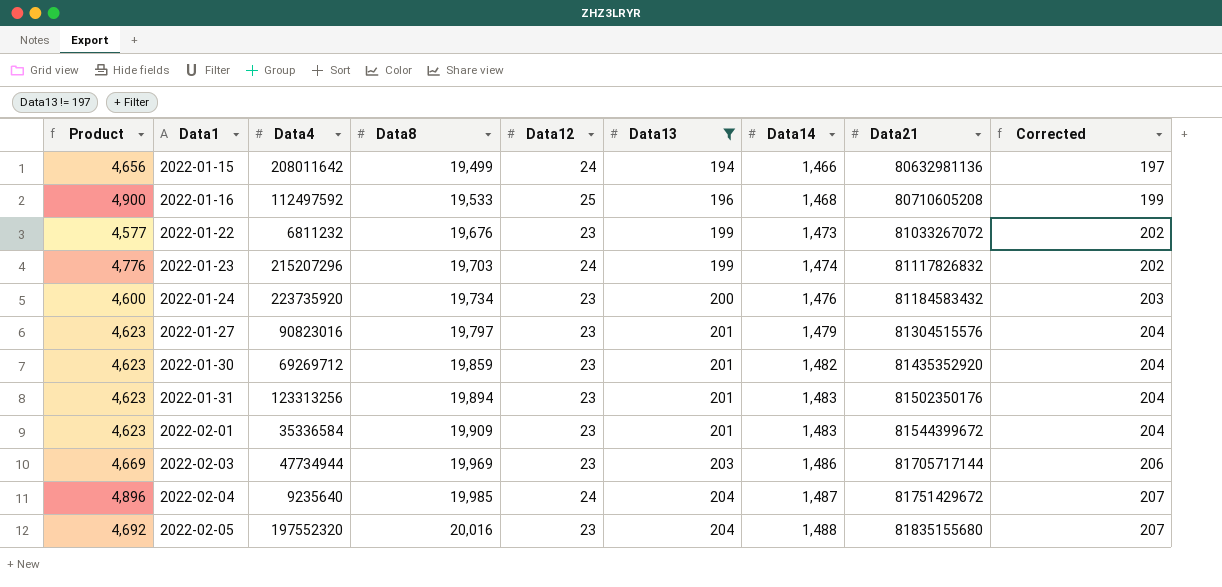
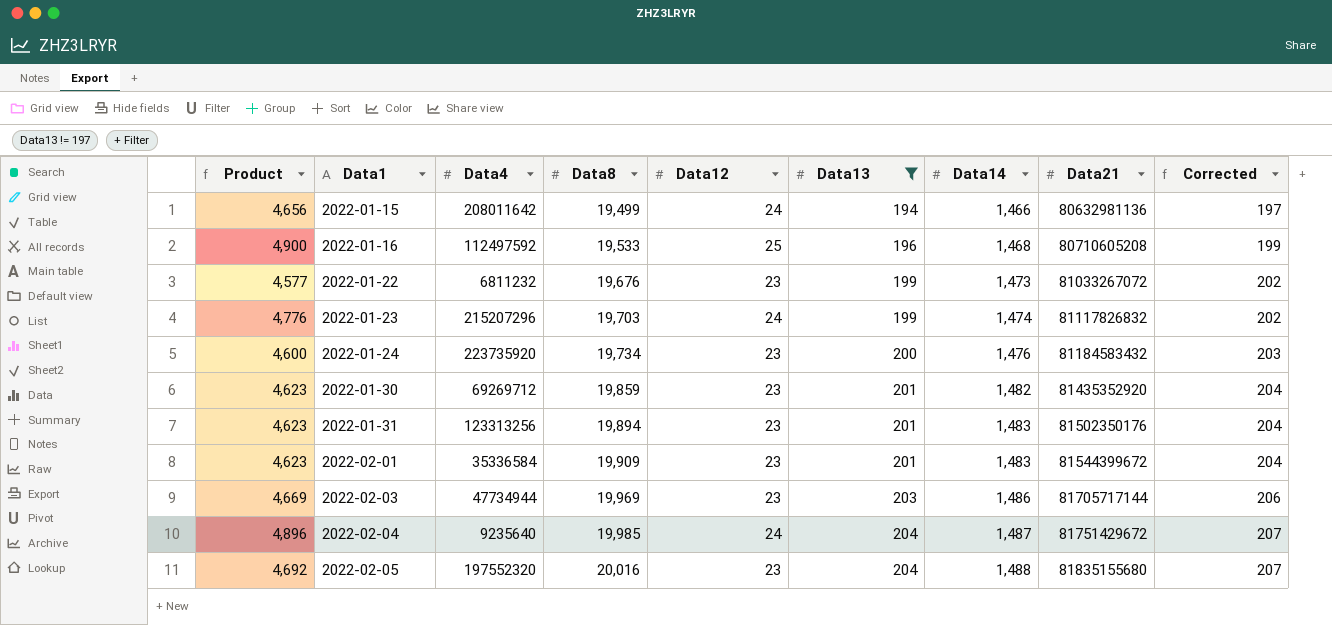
row 2022-01-27: 4,623 | 90823016 | 19,797 | 23 | 201 | 1,479 | 81304515576 | 204 -> none

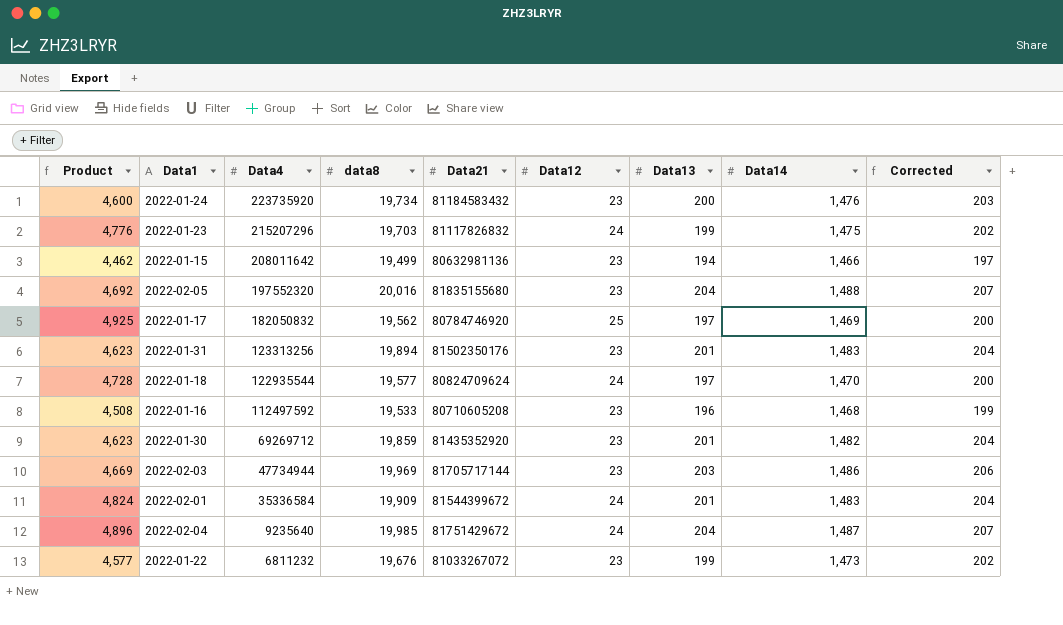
filter: Data13 != 197 -> none
row order: Data1 ascending -> Data4 descending
column name: Data8 -> data8
column Data21 | position: 8 -> 5
2022-01-23 | Data14: 1,474 -> 1,475
2022-01-15 | Product: 4,656 -> 4,462
2022-01-15 | Data12: 24 -> 23
2022-01-16 | Product: 4,900 -> 4,508
2022-01-16 | Data12: 25 -> 23
2022-02-01 | Product: 4,623 -> 4,824
2022-02-01 | Data12: 23 -> 24

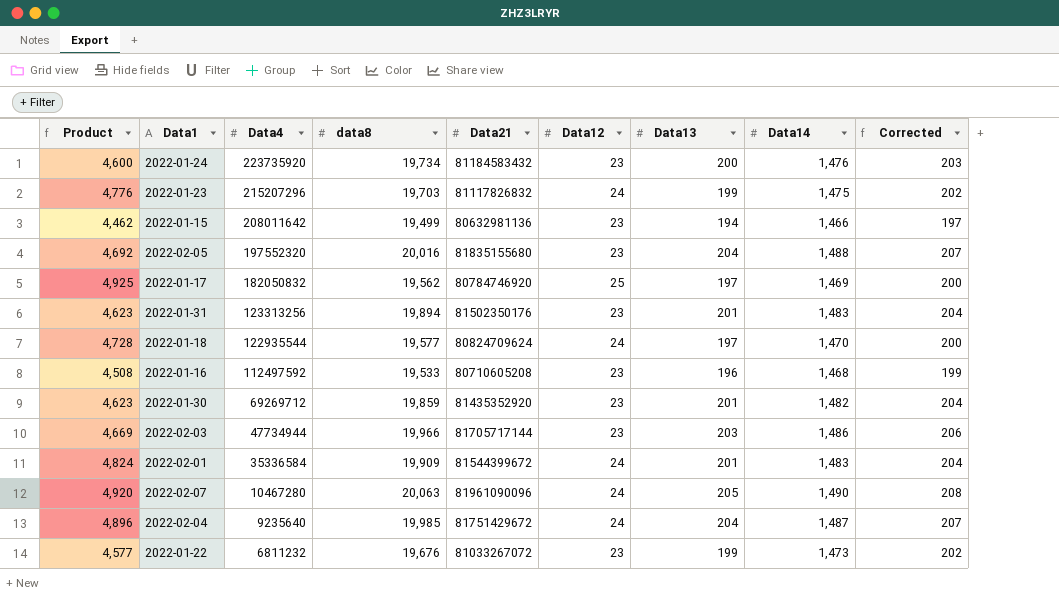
2022-02-03 | data8: 19,969 -> 19,966
row 2022-02-07: none -> 4,920 | 10467280 | 20,063 | 81961090096 | 24 | 205 | 1,490 | 208

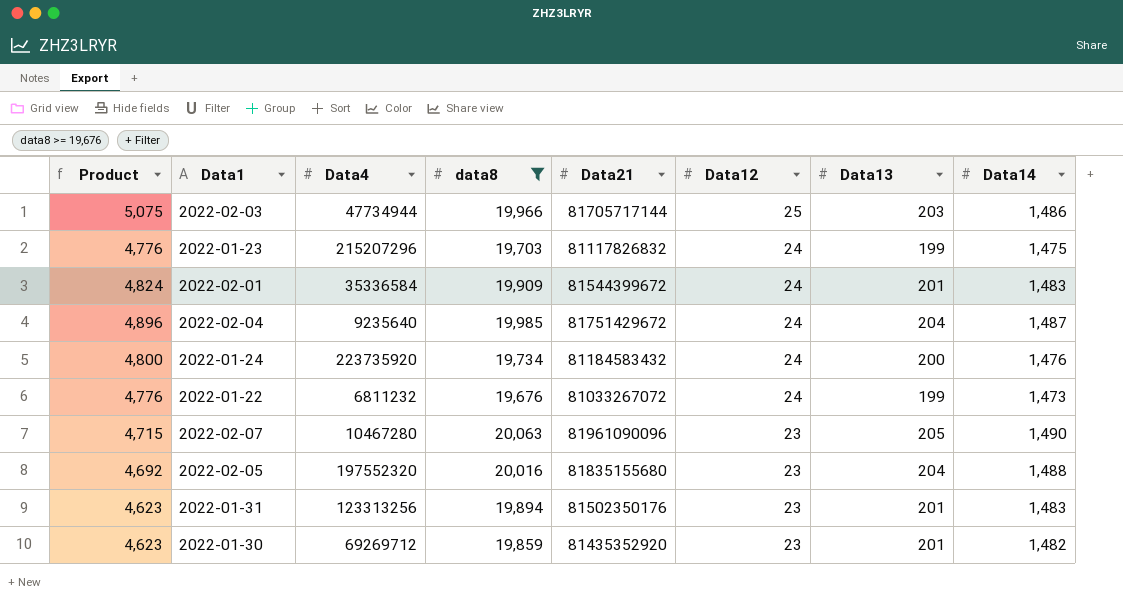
filter: none -> data8 >= 19,676
row order: Data4 descending -> Data12 descending
column Corrected | formula: [Data13] + 3 -> none
2022-02-03 | Product: 4,669 -> 5,075
2022-02-03 | Data12: 23 -> 25
2022-01-24 | Product: 4,600 -> 4,800
2022-01-24 | Data12: 23 -> 24
2022-01-22 | Product: 4,577 -> 4,776
2022-01-22 | Data12: 23 -> 24
2022-02-07 | Product: 4,920 -> 4,715
2022-02-07 | Data12: 24 -> 23

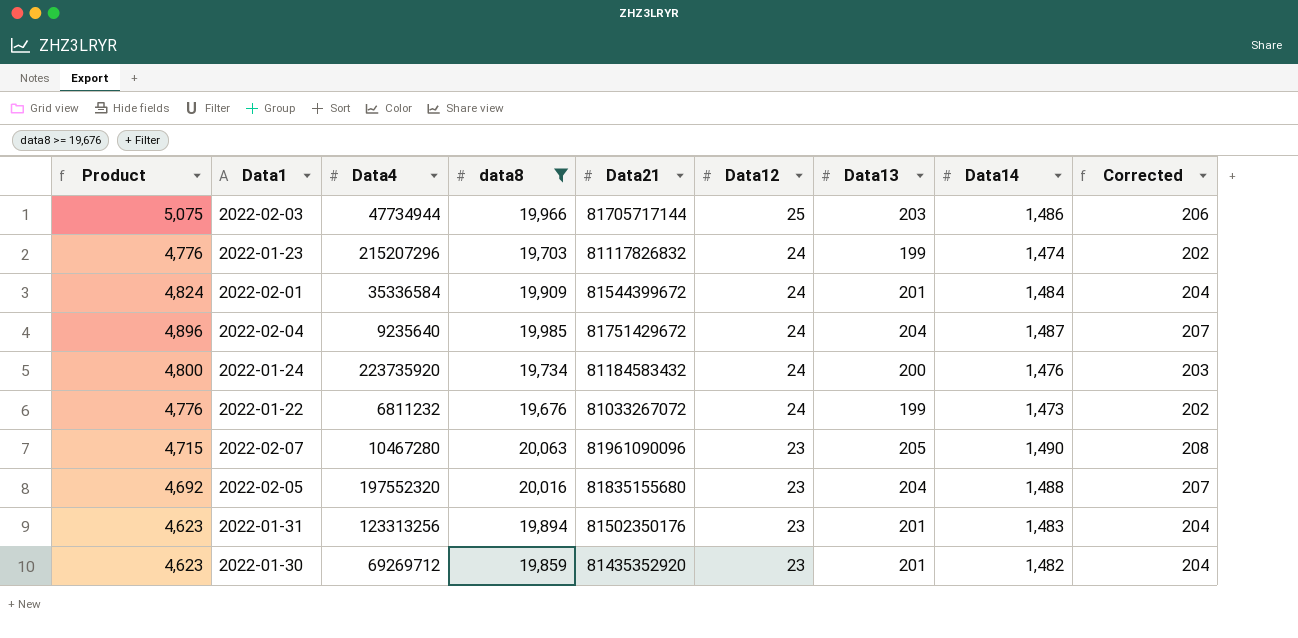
column Corrected | formula: none -> [Data13] + 3
2022-01-23 | Data14: 1,475 -> 1,474
2022-02-01 | Data14: 1,483 -> 1,484

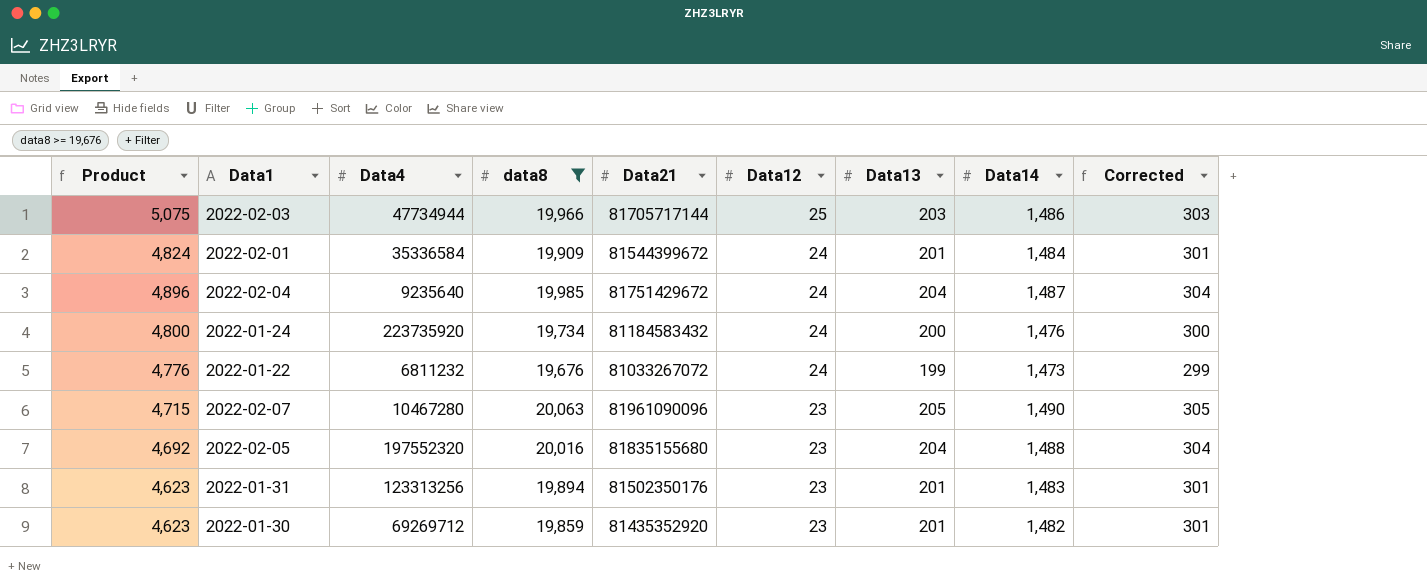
column Corrected | formula: [Data13] + 3 -> [Data13] + 100
row 2022-01-23: 4,776 | 215207296 | 19,703 | 81117826832 | 24 | 199 | 1,474 | 202 -> none

